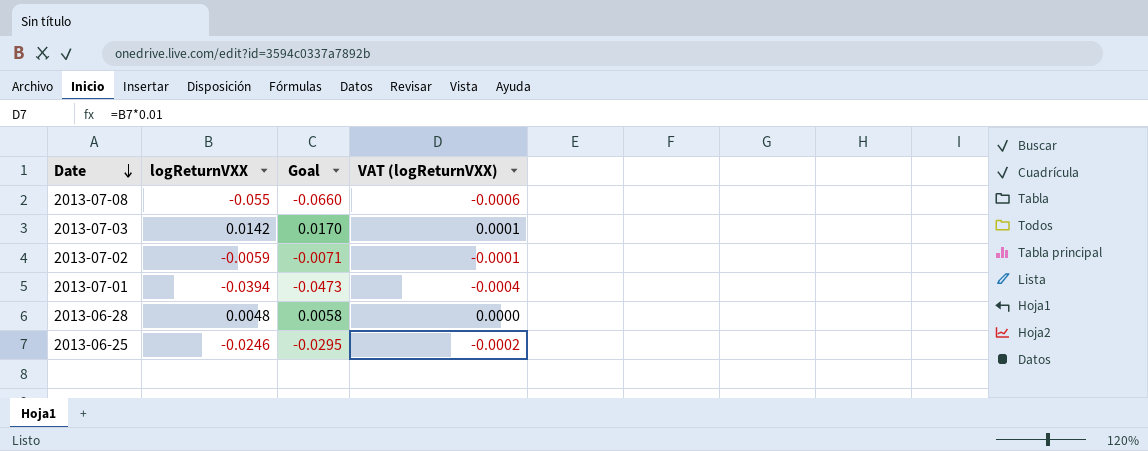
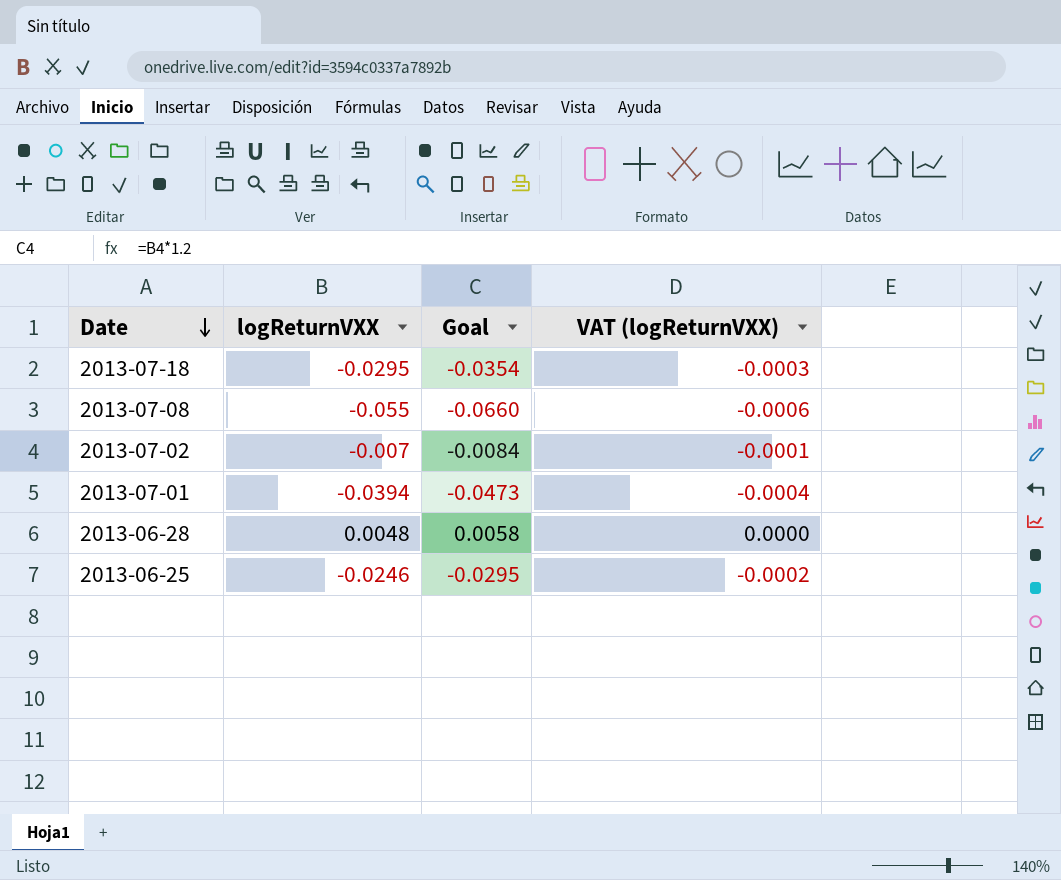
row 2013-07-03: 0.0142 | 0.0170 | 0.0001 -> none
row 2013-07-18: none -> -0.0295 | -0.0354 | -0.0003
2013-07-02 | logReturnVXX: -0.0059 -> -0.007
2013-07-02 | Goal: -0.0071 -> -0.0084

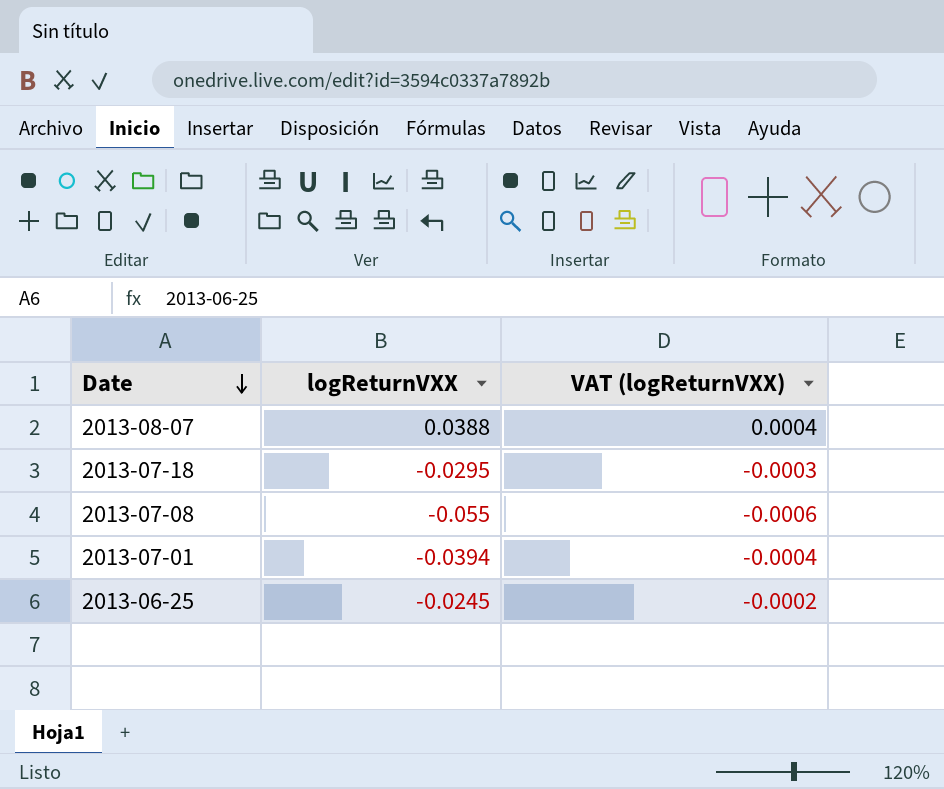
column Goal | formula: [logReturnVXX] * 1.2 -> none
row 2013-07-02: -0.007 | -0.0084 | -0.0001 -> none
row 2013-06-28: 0.0048 | 0.0058 | 0.0000 -> none
row 2013-08-07: none -> 0.0388 | 0.0004
2013-06-25 | logReturnVXX: -0.0246 -> -0.0245

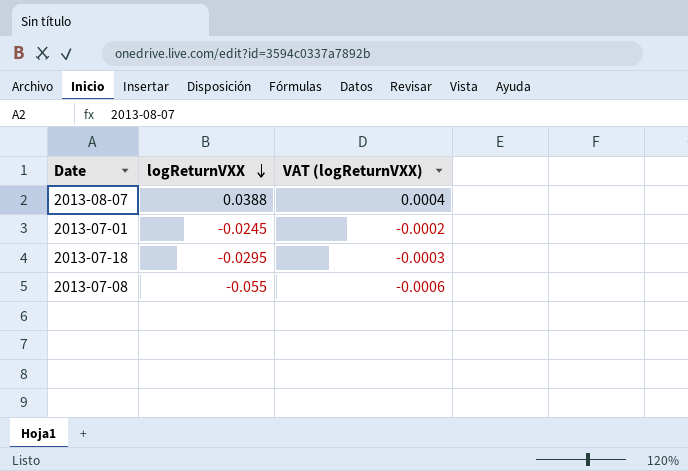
row order: Date descending -> logReturnVXX descending
row 2013-06-25: -0.0245 | -0.0002 -> none
2013-07-01 | logReturnVXX: -0.0394 -> -0.0245
2013-07-01 | VAT (logReturnVXX): -0.0004 -> -0.0002

